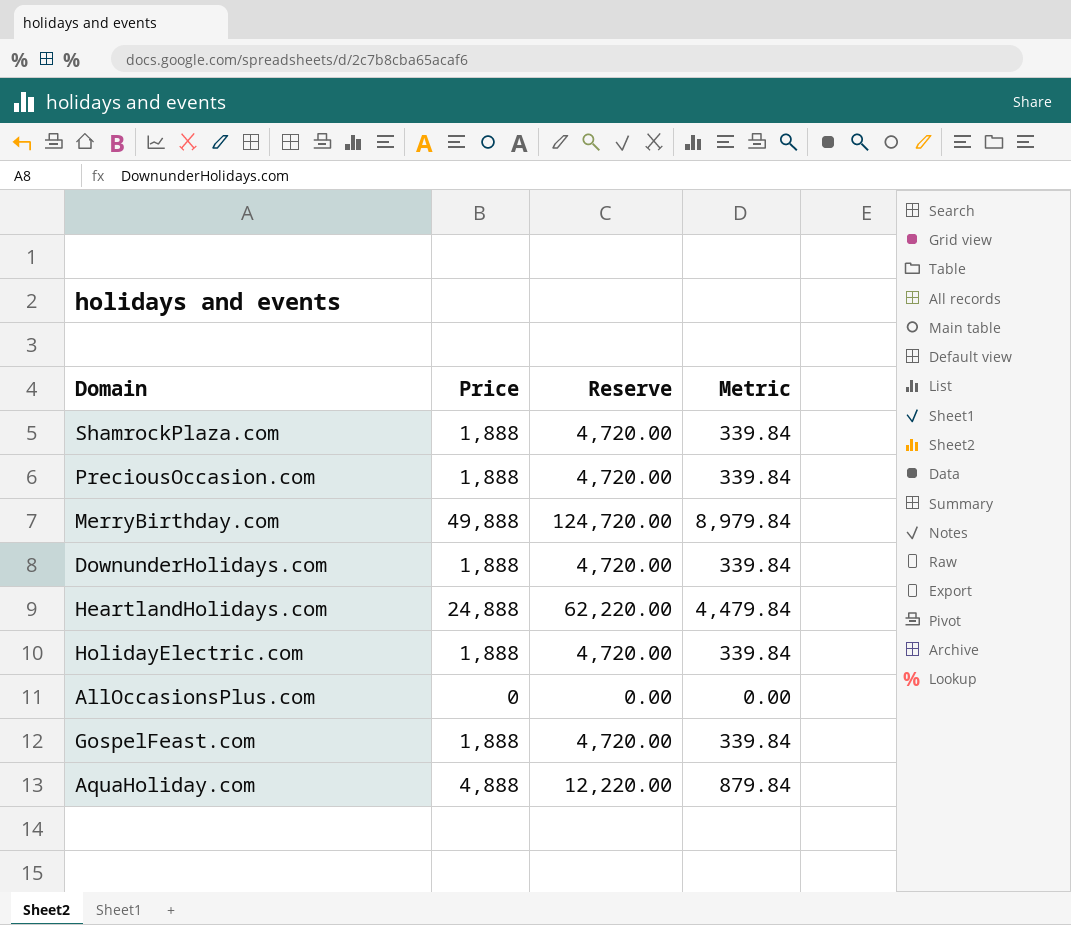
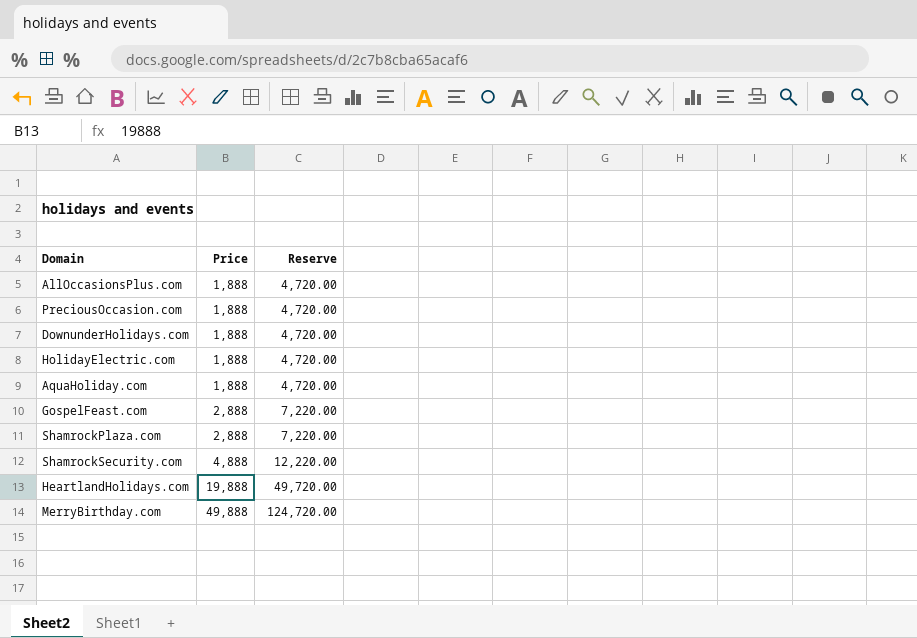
row order: none -> Price ascending
column Metric | formula: [Price] * 0.18 -> none
AllOccasionsPlus.com | Price: 0 -> 1,888
AllOccasionsPlus.com | Reserve: 0.00 -> 4,720.00
AquaHoliday.com | Price: 4,888 -> 1,888
AquaHoliday.com | Reserve: 12,220.00 -> 4,720.00
GospelFeast.com | Price: 1,888 -> 2,888
GospelFeast.com | Reserve: 4,720.00 -> 7,220.00
ShamrockPlaza.com | Price: 1,888 -> 2,888
ShamrockPlaza.com | Reserve: 4,720.00 -> 7,220.00
row ShamrockSecurity.com: none -> 4,888 | 12,220.00
HeartlandHolidays.com | Price: 24,888 -> 19,888
HeartlandHolidays.com | Reserve: 62,220.00 -> 49,720.00

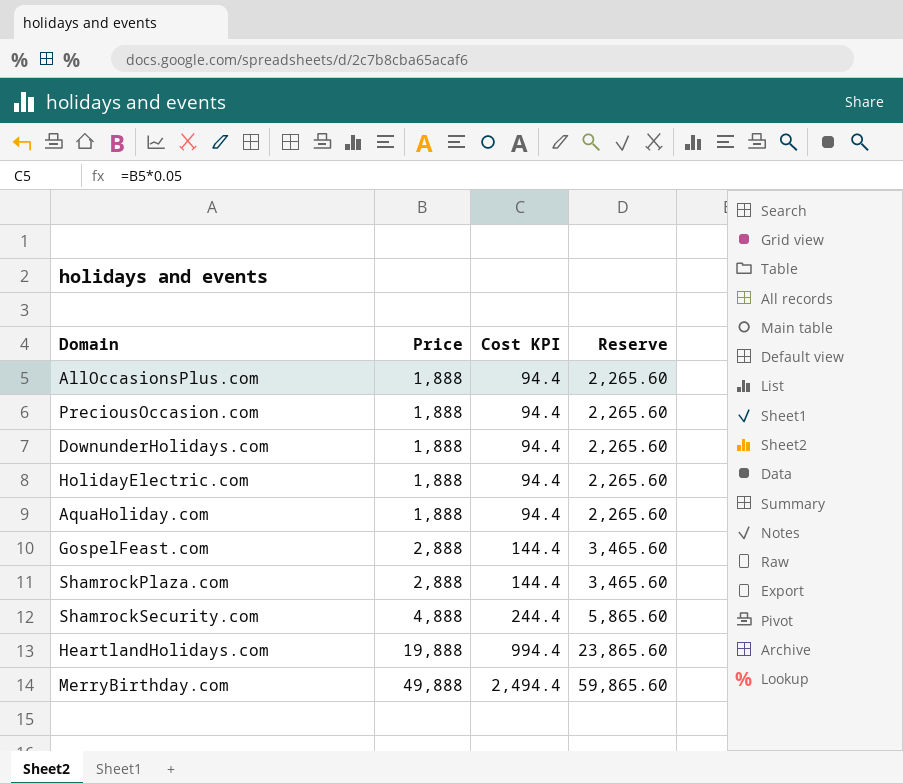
column Cost KPI | formula: none -> [Price] * 0.05
column Reserve | formula: [Price] * 2.5 -> [Price] * 1.2

